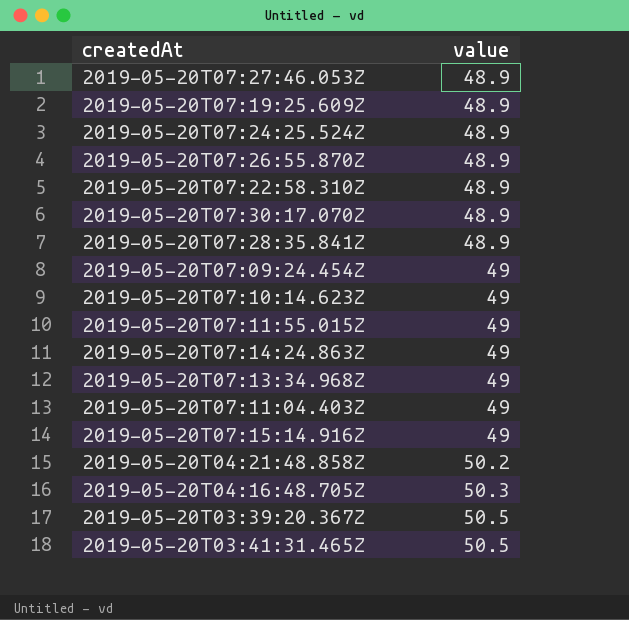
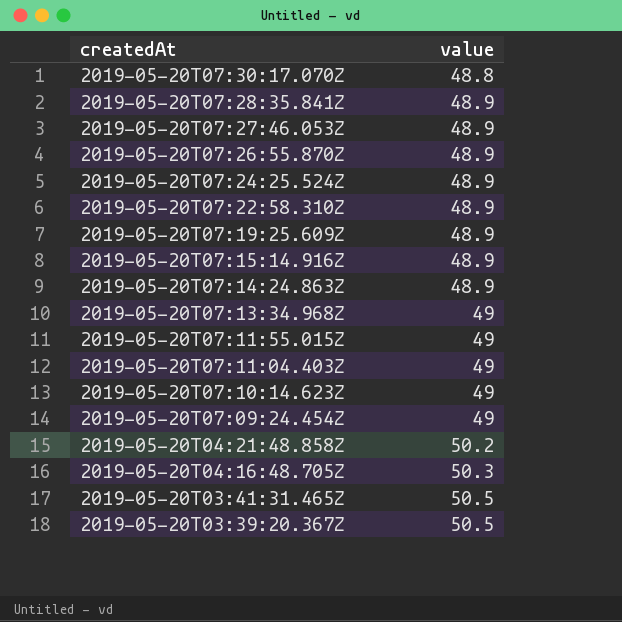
row order: value ascending -> createdAt descending
2019-05-20T07:30:17.070Z | value: 48.9 -> 48.8
2019-05-20T07:15:14.916Z | value: 49 -> 48.9
2019-05-20T07:14:24.863Z | value: 49 -> 48.9

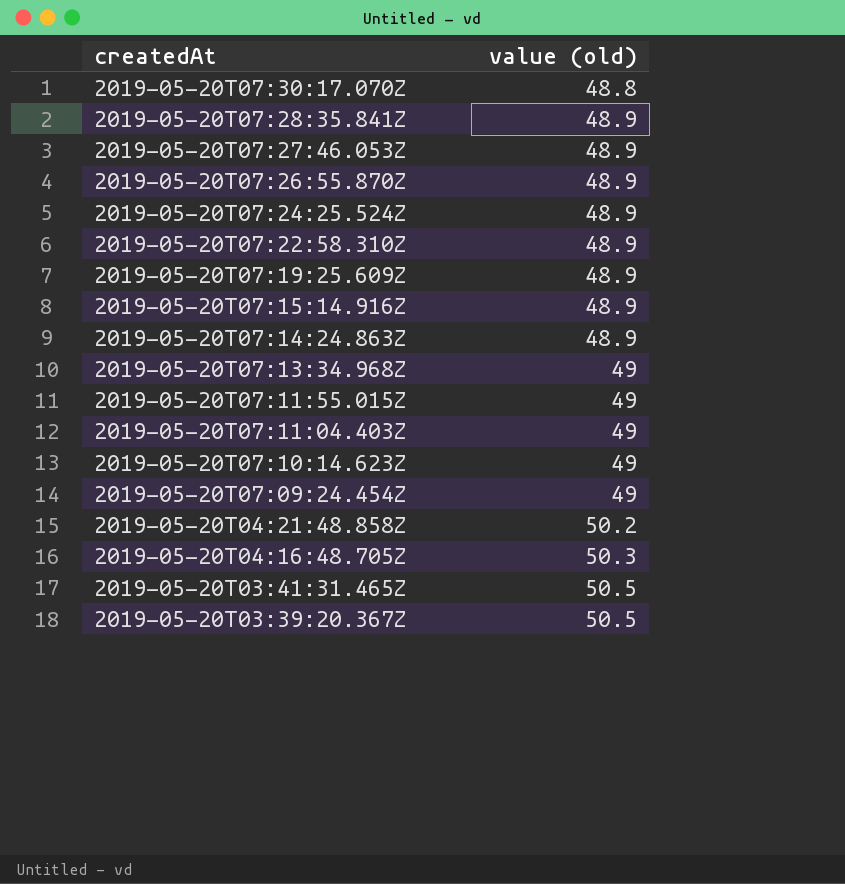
column name: value -> value (old)

